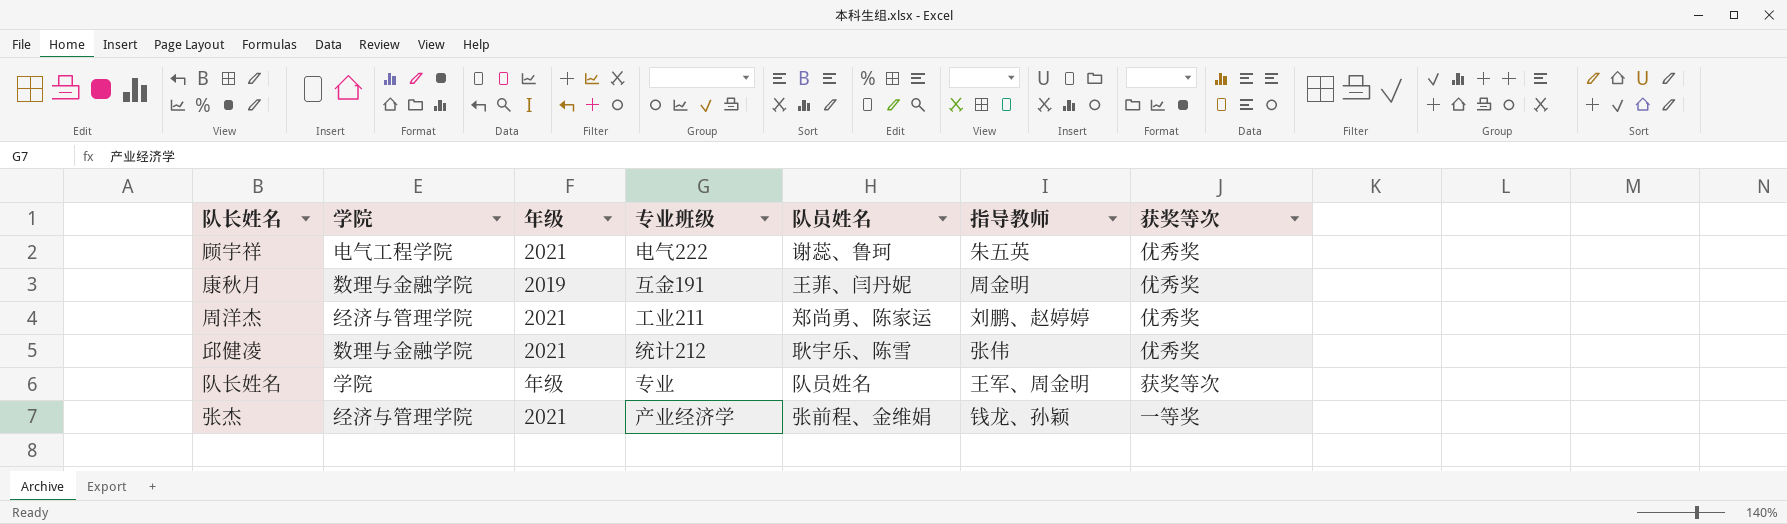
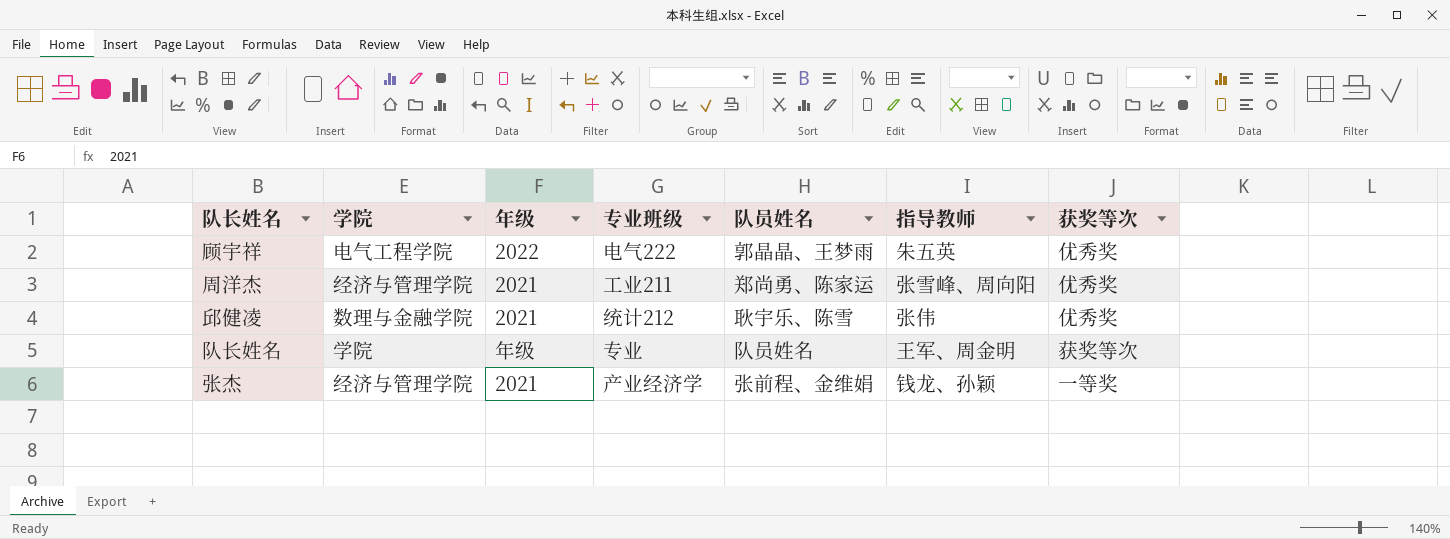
row 康秋月: 数理与金融学院 | 2019 | 互金191 | 王菲、闫丹妮 | 周金明 | 优秀奖 -> none
顾宇祥 | 年级: 2021 -> 2022
顾宇祥 | 队员姓名: 谢蕊、鲁珂 -> 郭晶晶、王梦雨
周洋杰 | 指导教师: 刘鹏、赵婷婷 -> 张雪峰、周向阳

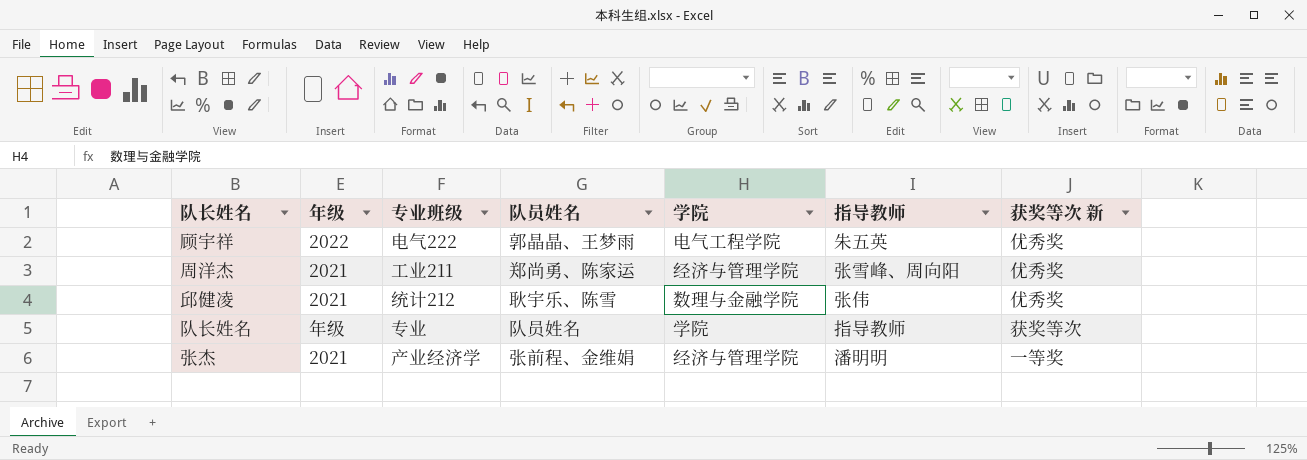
column 学院 | position: 2 -> 5
column name: 获奖等次 -> 获奖等次 新
队长姓名 | 指导教师: 王军、周金明 -> 指导教师
张杰 | 指导教师: 钱龙、孙颖 -> 潘明明

